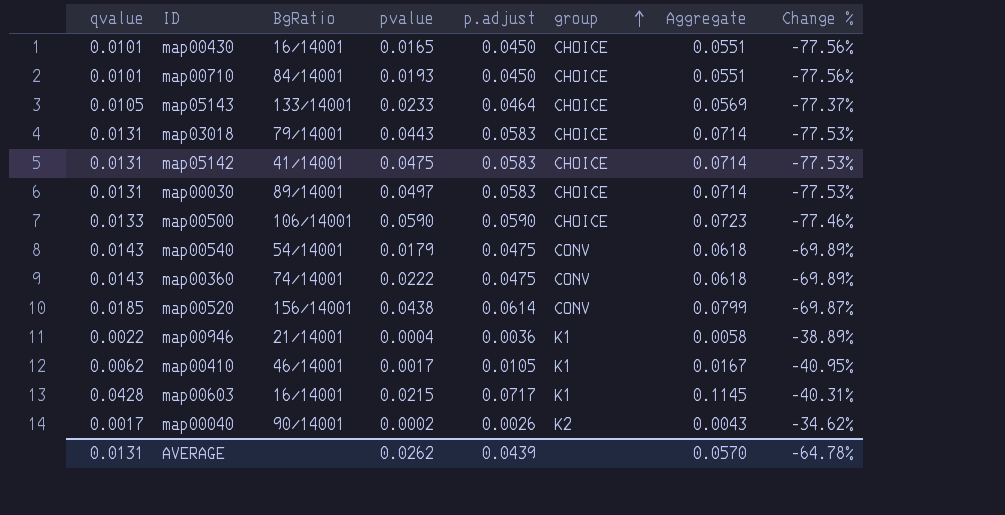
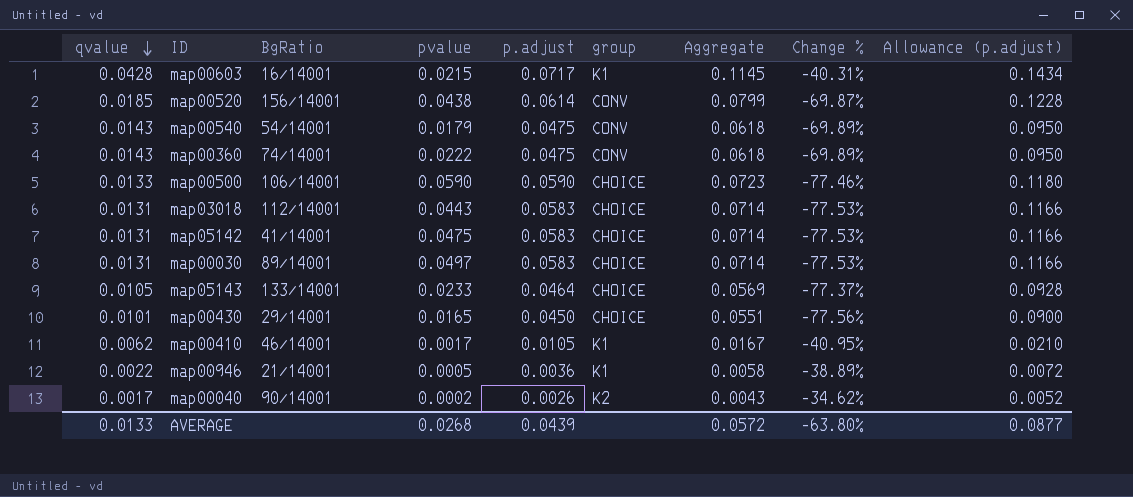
row order: group ascending -> qvalue descending
column Allowance (p.adjust) | formula: none -> [p.adjust] * 2
row map00710: 0.0101 | 84/14001 | 0.0193 | 0.0450 | CHOICE | 0.0551 | -77.56% -> none
map03018 | BgRatio: 79/14001 -> 112/14001
map00430 | BgRatio: 16/14001 -> 29/14001
map00946 | pvalue: 0.0004 -> 0.0005
AVERAGE | qvalue: 0.0131 -> 0.0133
AVERAGE | pvalue: 0.0262 -> 0.0268
AVERAGE | Aggregate: 0.0570 -> 0.0572
AVERAGE | Change %: -64.78% -> -63.80%

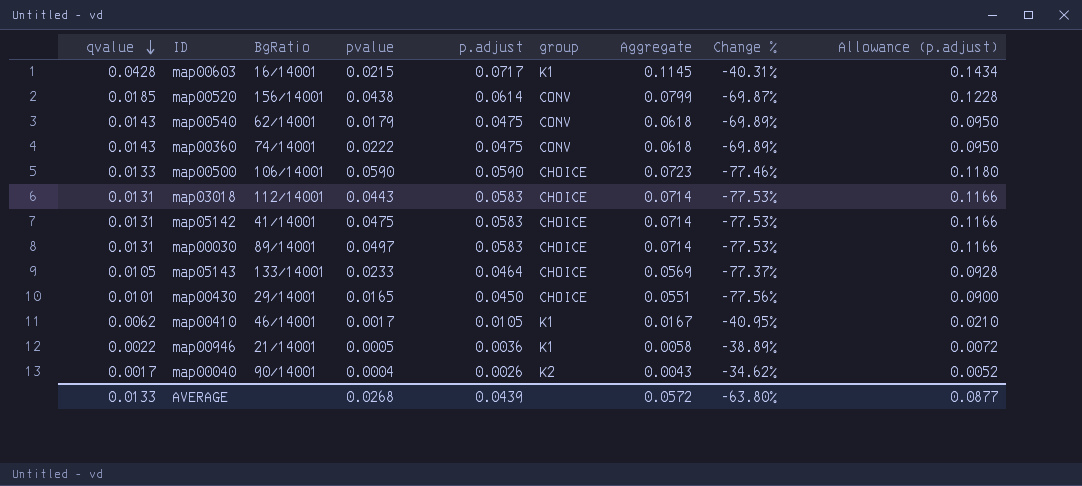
map00540 | BgRatio: 54/14001 -> 62/14001
map00040 | pvalue: 0.0002 -> 0.0004

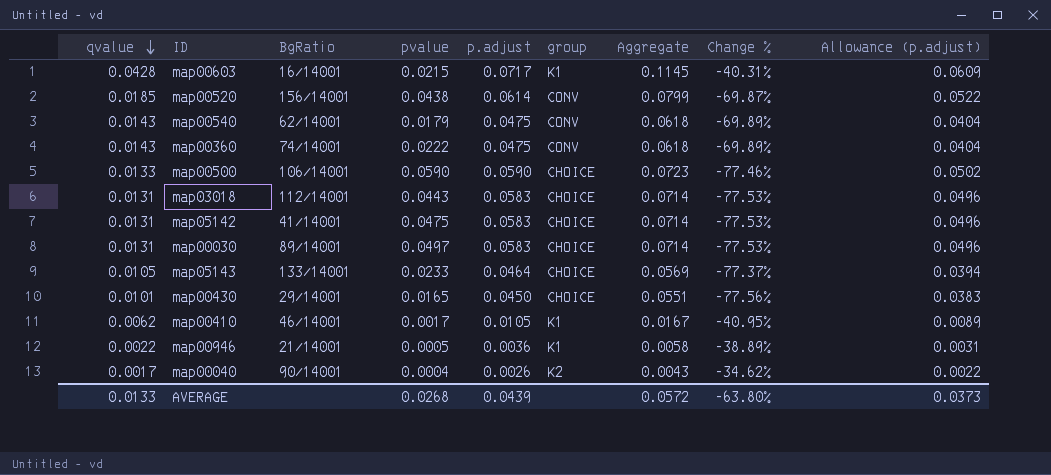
column Allowance (p.adjust) | formula: [p.adjust] * 2 -> [p.adjust] * 0.85
AVERAGE | Allowance (p.adjust): 0.0877 -> 0.0373

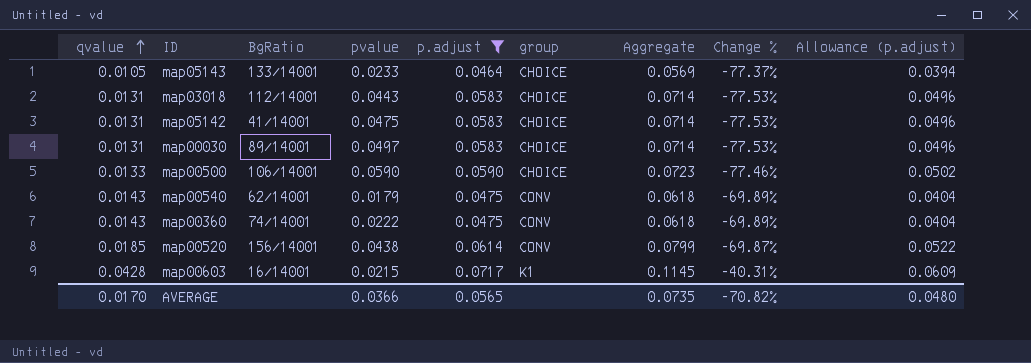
filter: none -> p.adjust >= 0.0464
row order: qvalue descending -> qvalue ascending
AVERAGE | qvalue: 0.0133 -> 0.0170
AVERAGE | pvalue: 0.0268 -> 0.0366
AVERAGE | p.adjust: 0.0439 -> 0.0565
AVERAGE | Aggregate: 0.0572 -> 0.0735
AVERAGE | Change %: -63.80% -> -70.82%
AVERAGE | Allowance (p.adjust): 0.0373 -> 0.0480

